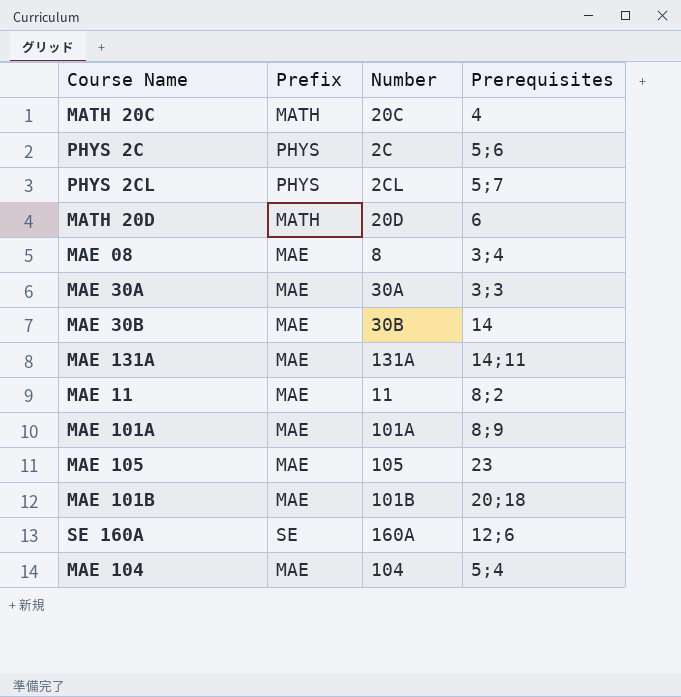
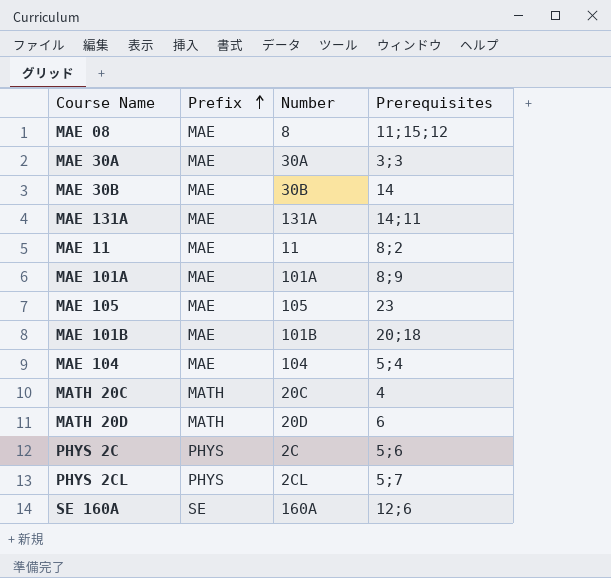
row order: none -> Prefix ascending
MAE 08 | Prerequisites: 3;4 -> 11;15;12

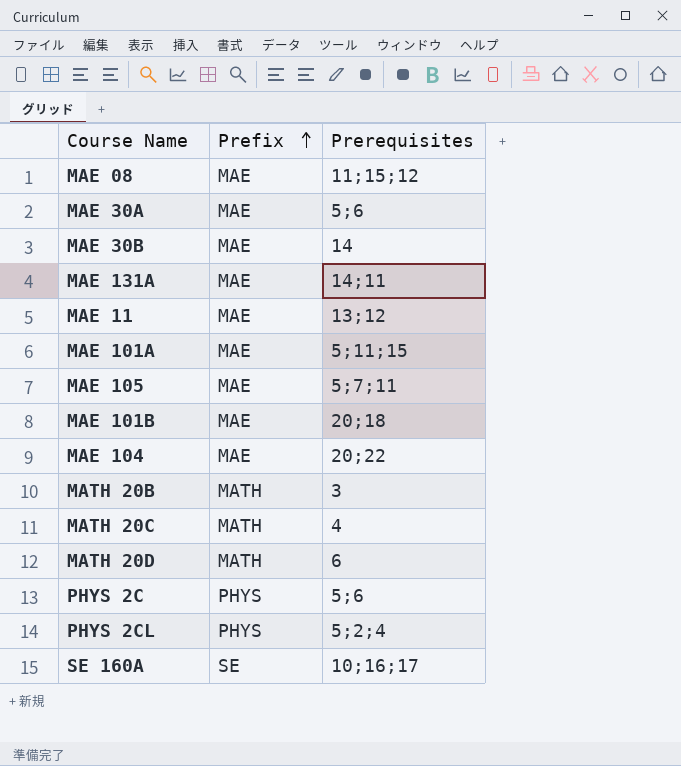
column Number | position: 3 -> none
MAE 30A | Prerequisites: 3;3 -> 5;6
MAE 11 | Prerequisites: 8;2 -> 13;12
MAE 101A | Prerequisites: 8;9 -> 5;11;15
MAE 105 | Prerequisites: 23 -> 5;7;11
MAE 104 | Prerequisites: 5;4 -> 20;22
row MATH 20B: none -> MATH | 3
PHYS 2CL | Prerequisites: 5;7 -> 5;2;4
SE 160A | Prerequisites: 12;6 -> 10;16;17

